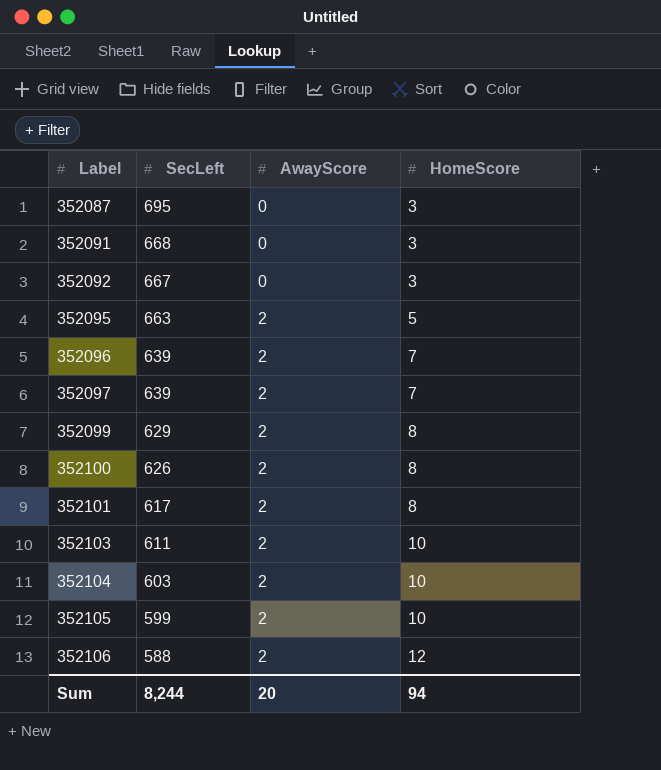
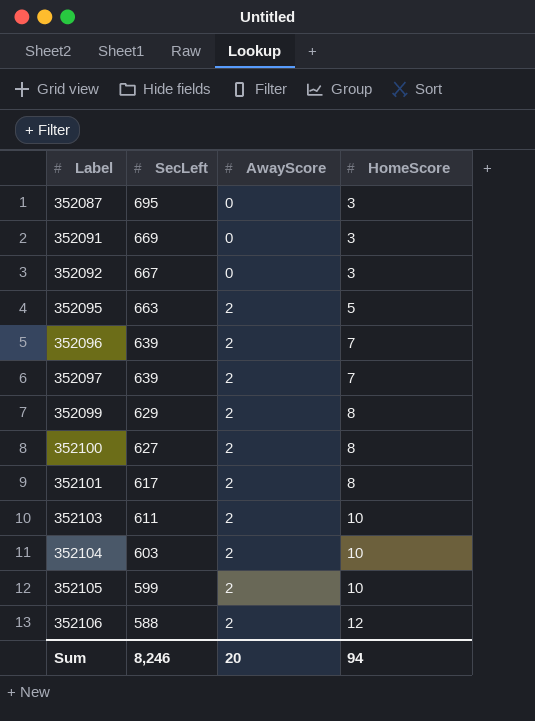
352091 | SecLeft: 668 -> 669
352100 | SecLeft: 626 -> 627
Sum | SecLeft: 8,244 -> 8,246

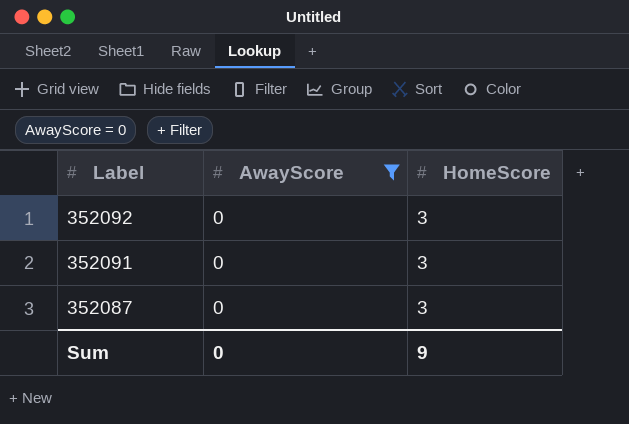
filter: none -> AwayScore = 0
row order: Label ascending -> Label descending
column SecLeft | position: 2 -> none
Sum | AwayScore: 20 -> 0
Sum | HomeScore: 94 -> 9

